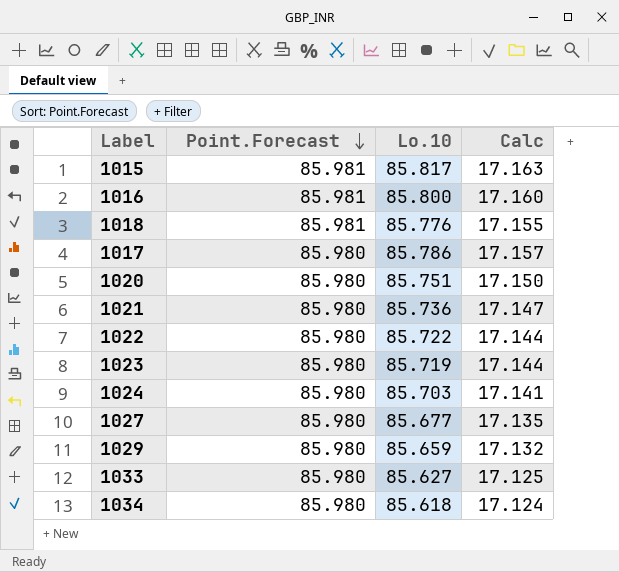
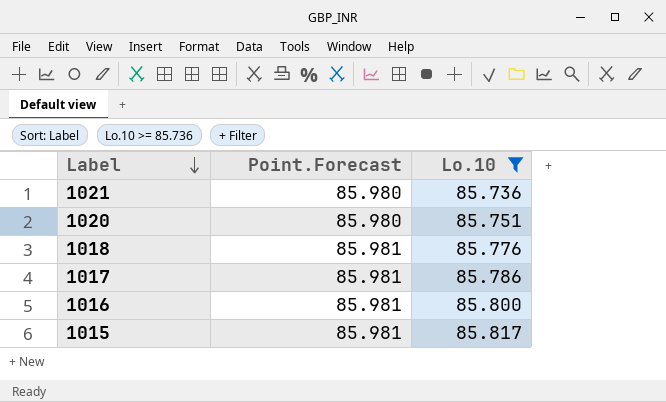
filter: none -> Lo.10 >= 85.736
row order: Point.Forecast descending -> Label descending
column Calc | formula: [Lo.10] * 0.2 -> none
1017 | Point.Forecast: 85.980 -> 85.981

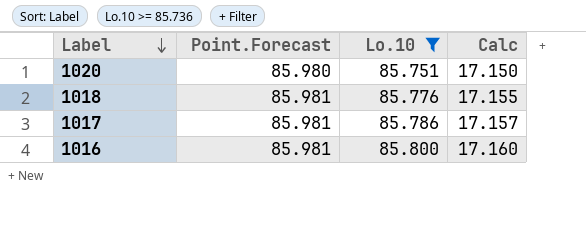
column Calc | formula: none -> [Lo.10] * 0.2
row 1021: 85.980 | 85.736 -> none
row 1015: 85.981 | 85.817 -> none

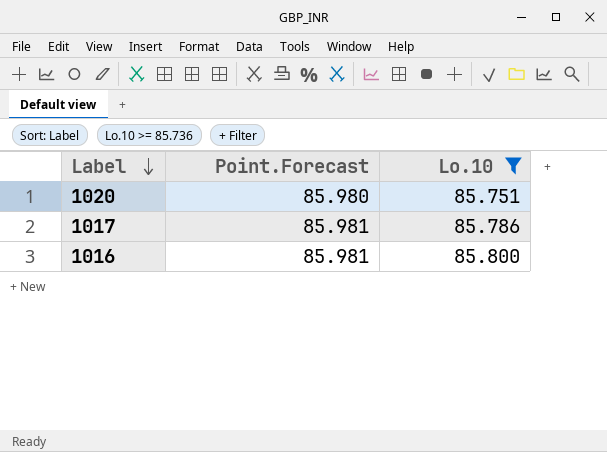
column Calc | formula: [Lo.10] * 0.2 -> none
row 1018: 85.981 | 85.776 | 17.155 -> none

